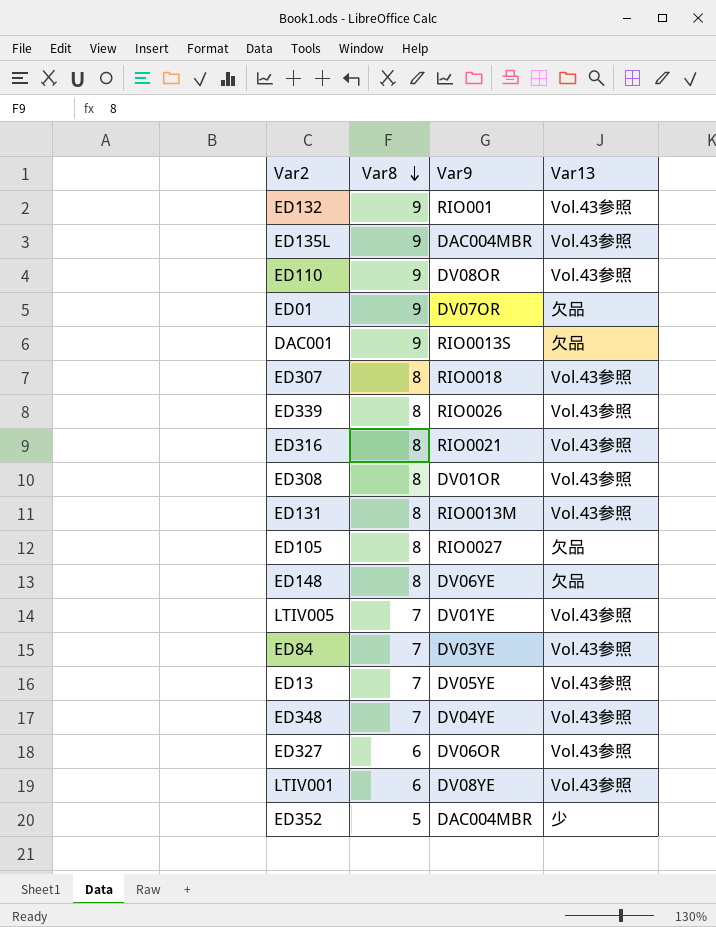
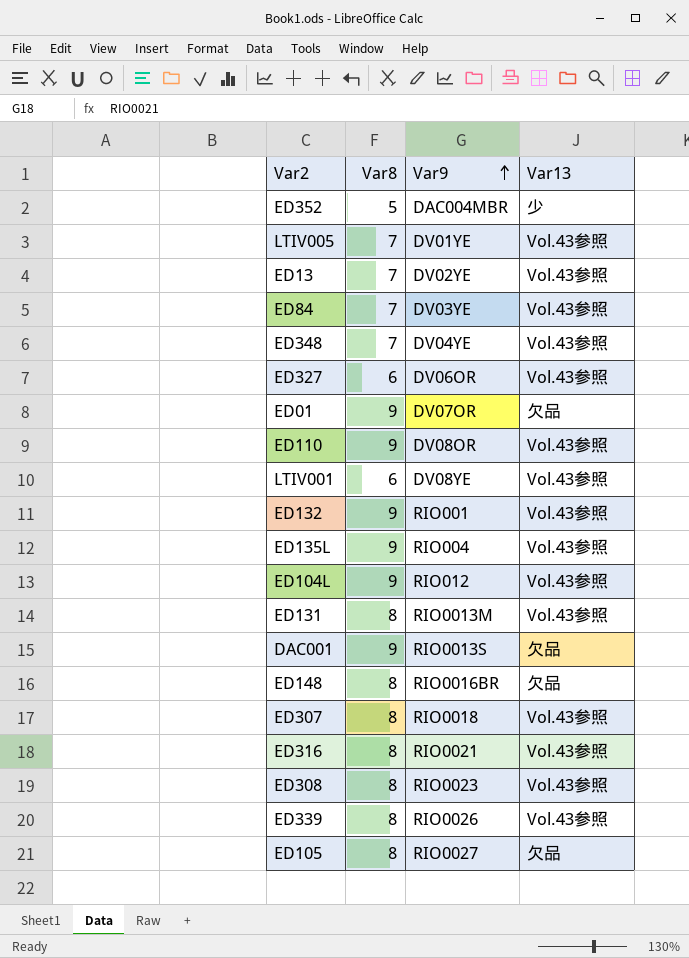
row order: Var8 descending -> Var9 ascending
ED13 | Var9: DV05YE -> DV02YE
ED135L | Var9: DAC004MBR -> RIO004
row ED104L: none -> 9 | RIO012 | Vol.43参照
ED148 | Var9: DV06YE -> RIO0016BR
ED308 | Var9: DV01OR -> RIO0023

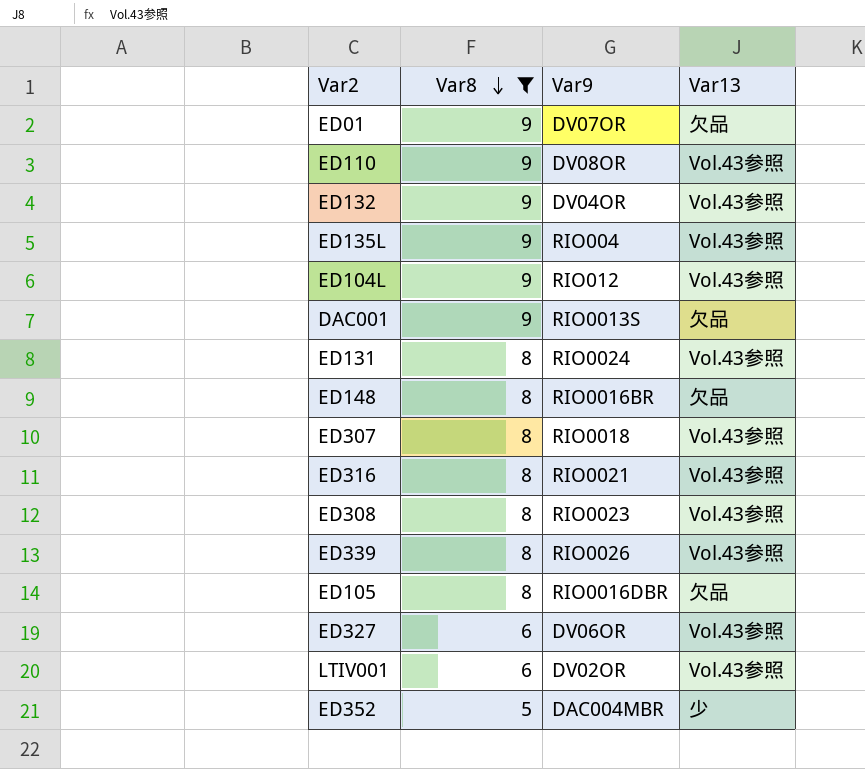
filter: none -> Var8 != 7
row order: Var9 ascending -> Var8 descending
ED132 | Var9: RIO001 -> DV04OR
ED131 | Var9: RIO0013M -> RIO0024
ED105 | Var9: RIO0027 -> RIO0016DBR
LTIV001 | Var9: DV08YE -> DV02OR

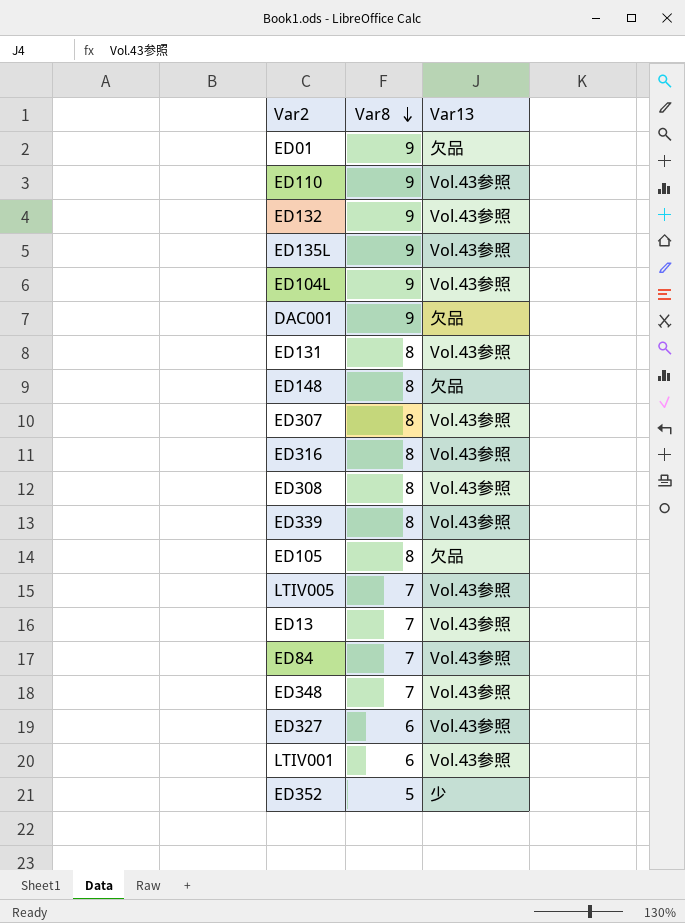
filter: Var8 != 7 -> none
column Var9 | position: 3 -> none

